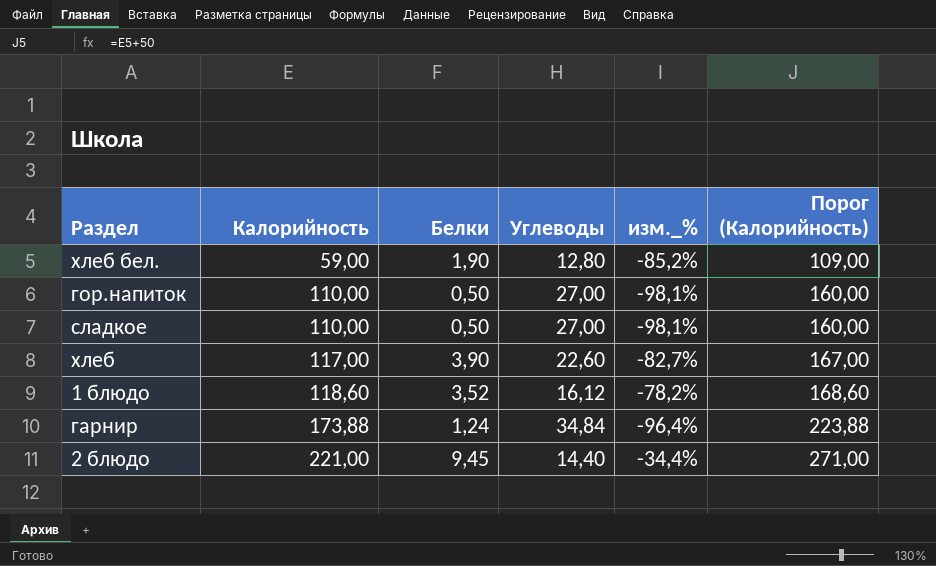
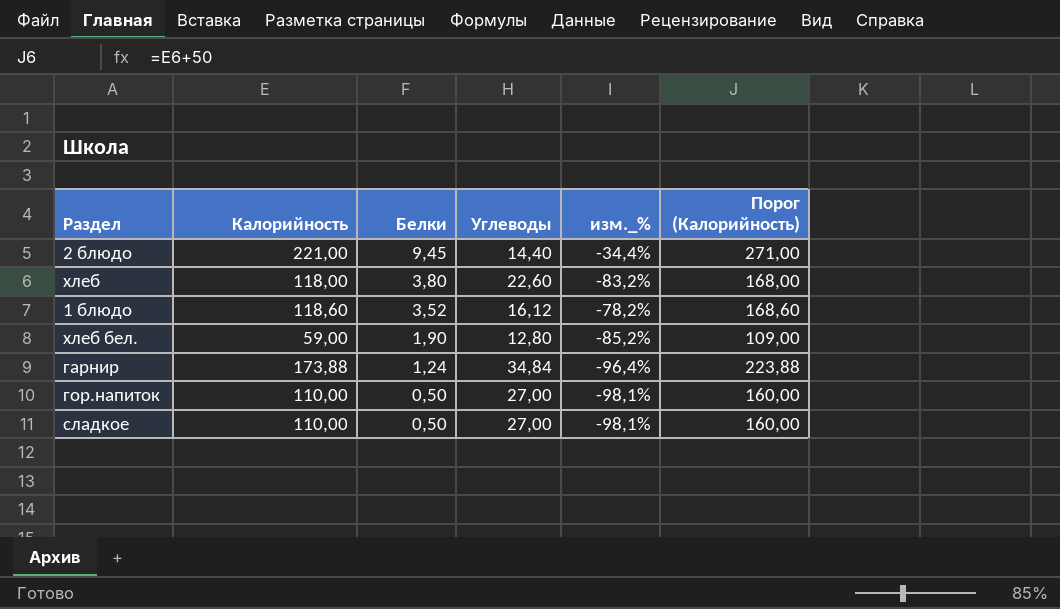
row order: Калорийность ascending -> Белки descending
хлеб | Калорийность: 117,00 -> 118,00
хлеб | Белки: 3,90 -> 3,80
хлеб | изм._%: -82,7% -> -83,2%
хлеб | Порог (Калорийность): 167,00 -> 168,00

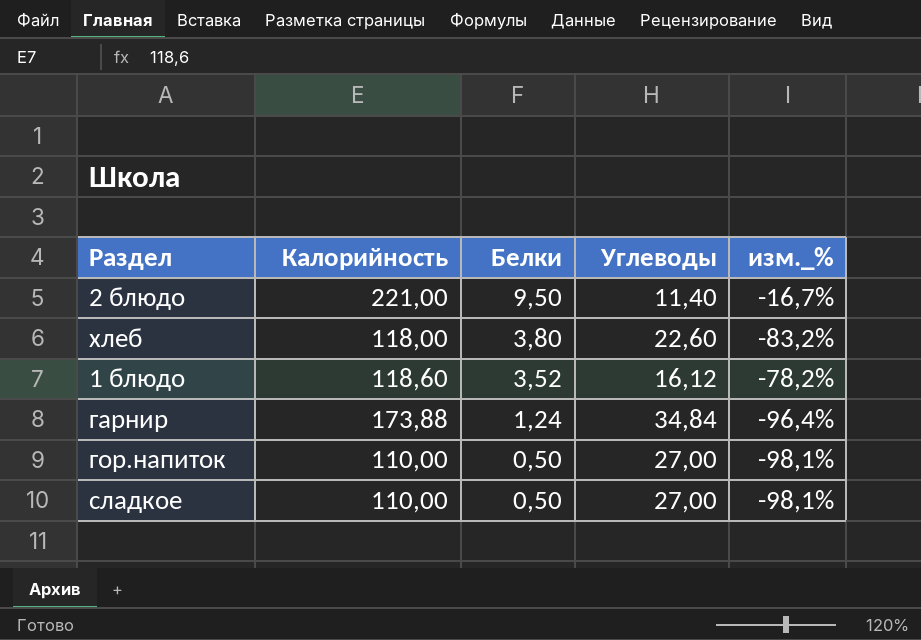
column Порог (Калорийность) | formula: [Калорийность] + 50 -> none
row хлеб бел.: 59,00 | 1,90 | 12,80 | -85,2% | 109,00 -> none
2 блюдо | Белки: 9,45 -> 9,50
2 блюдо | Углеводы: 14,40 -> 11,40
2 блюдо | изм._%: -34,4% -> -16,7%

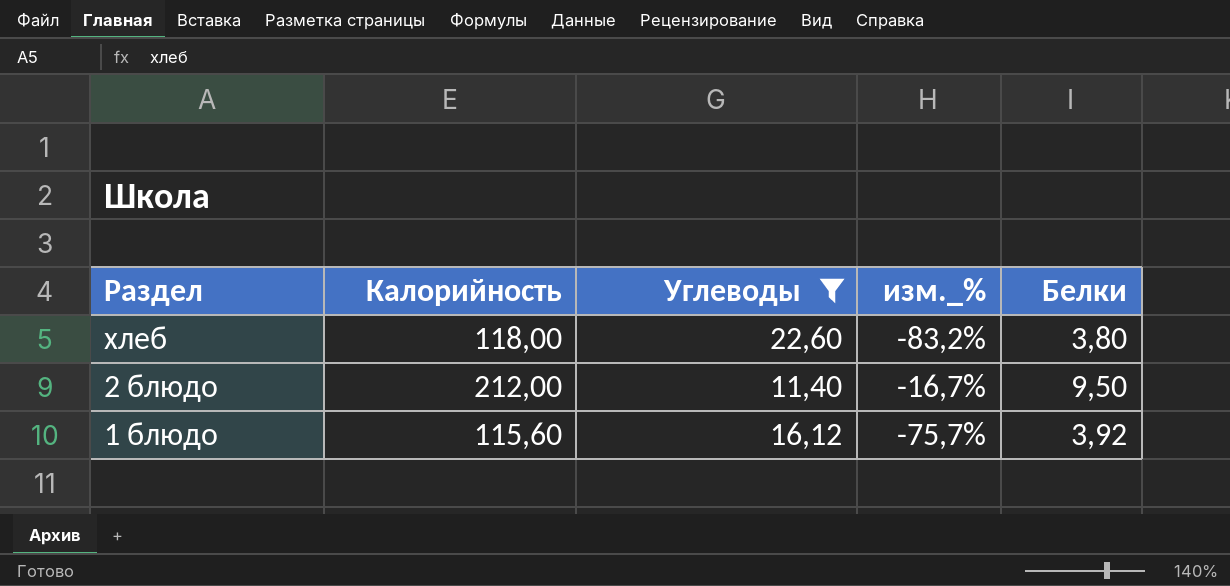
filter: none -> Углеводы <= 22,60
row order: Белки descending -> Раздел descending
column Белки | position: 3 -> 5
2 блюдо | Калорийность: 221,00 -> 212,00
1 блюдо | Калорийность: 118,60 -> 115,60
1 блюдо | изм._%: -78,2% -> -75,7%
1 блюдо | Белки: 3,52 -> 3,92

